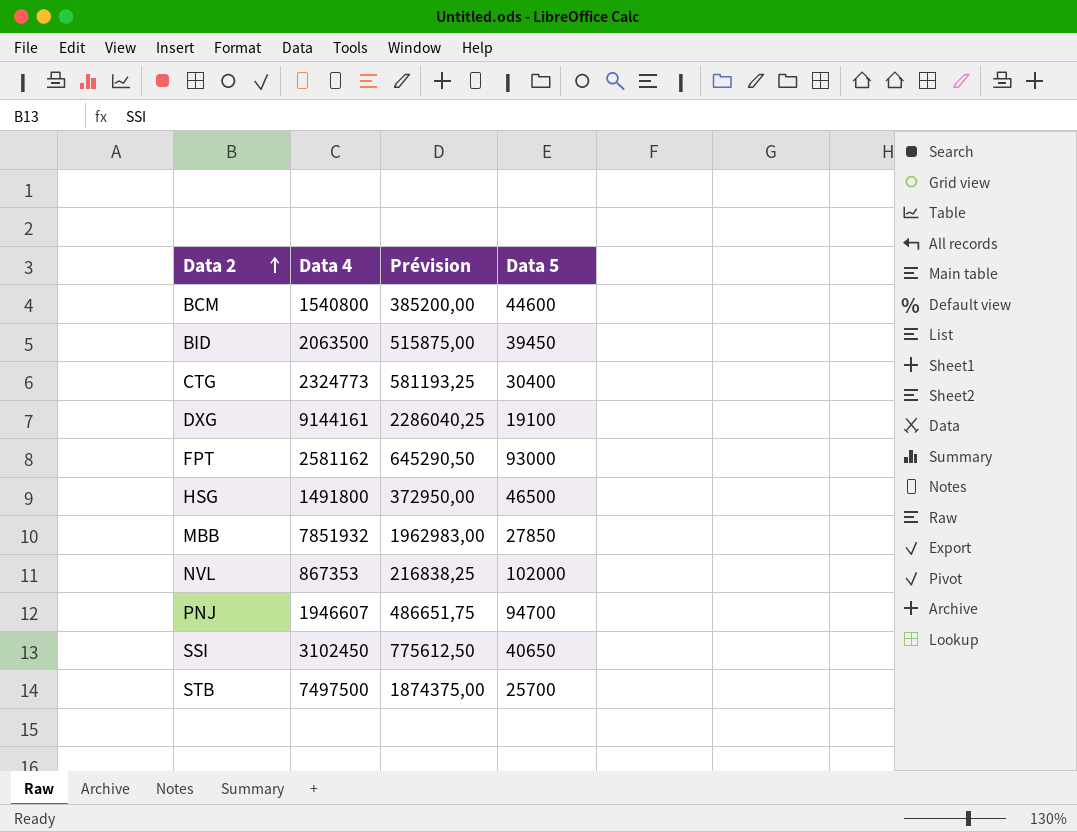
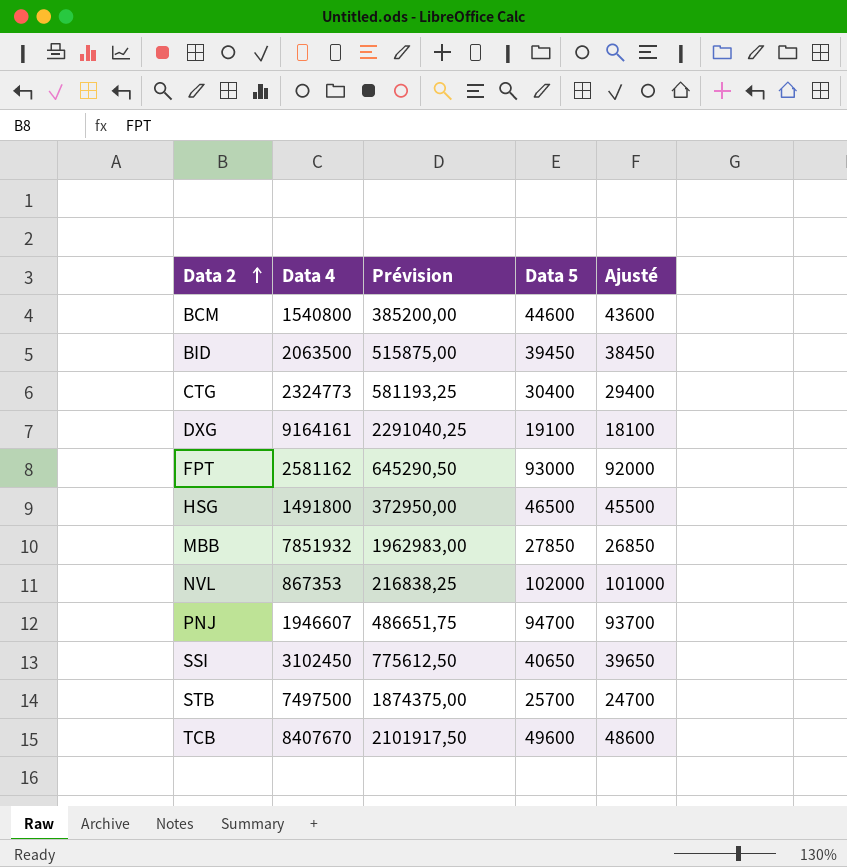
column Ajusté | formula: none -> [Data 5] - 1000
DXG | Data 4: 9144161 -> 9164161
DXG | Prévision: 2286040,25 -> 2291040,25
row TCB: none -> 8407670 | 2101917,50 | 49600 | 48600

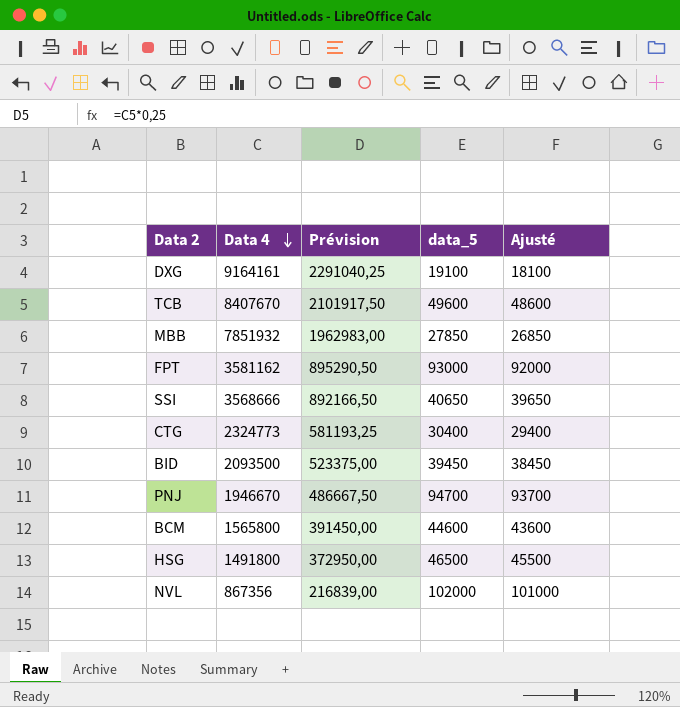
row order: Data 2 ascending -> Data 4 descending
column name: Data 5 -> data_5
row STB: 7497500 | 1874375,00 | 25700 | 24700 -> none
FPT | Data 4: 2581162 -> 3581162
FPT | Prévision: 645290,50 -> 895290,50
SSI | Data 4: 3102450 -> 3568666
SSI | Prévision: 775612,50 -> 892166,50
BID | Data 4: 2063500 -> 2093500
BID | Prévision: 515875,00 -> 523375,00
PNJ | Data 4: 1946607 -> 1946670
PNJ | Prévision: 486651,75 -> 486667,50
BCM | Data 4: 1540800 -> 1565800
BCM | Prévision: 385200,00 -> 391450,00
NVL | Data 4: 867353 -> 867356
NVL | Prévision: 216838,25 -> 216839,00

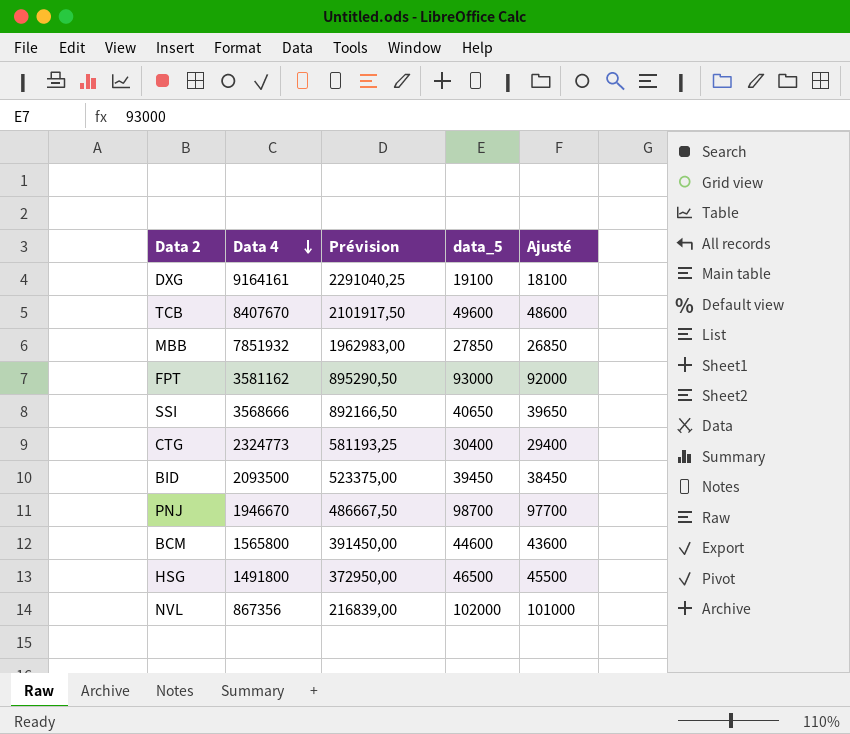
PNJ | data_5: 94700 -> 98700
PNJ | Ajusté: 93700 -> 97700

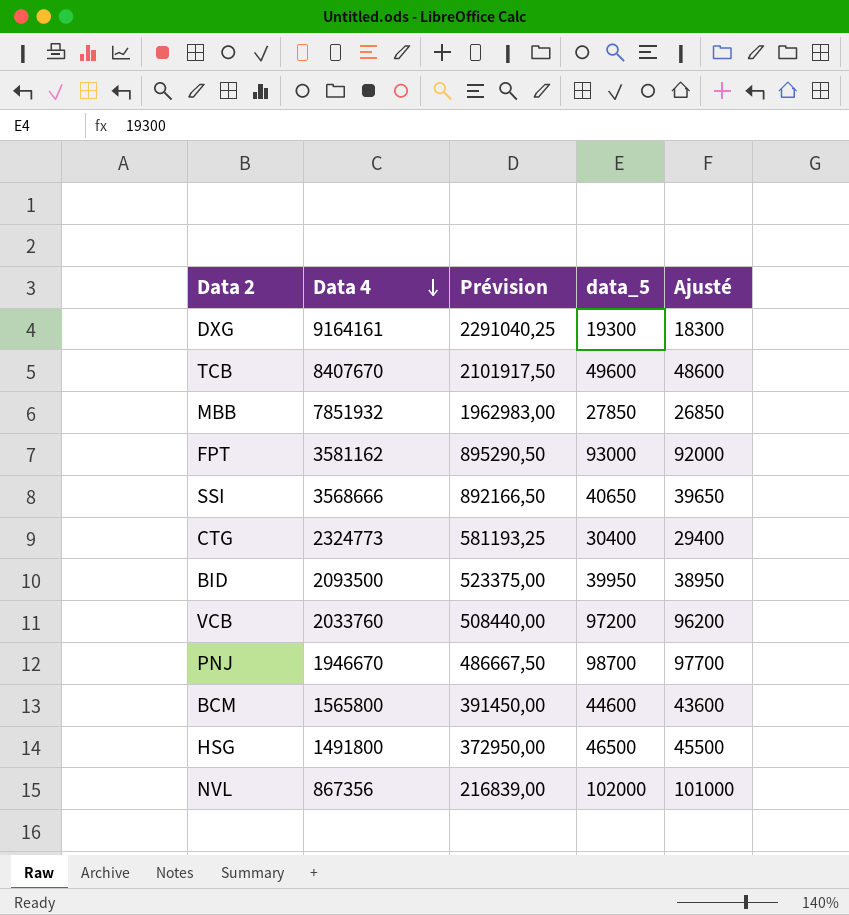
DXG | data_5: 19100 -> 19300
DXG | Ajusté: 18100 -> 18300
BID | data_5: 39450 -> 39950
BID | Ajusté: 38450 -> 38950
row VCB: none -> 2033760 | 508440,00 | 97200 | 96200

